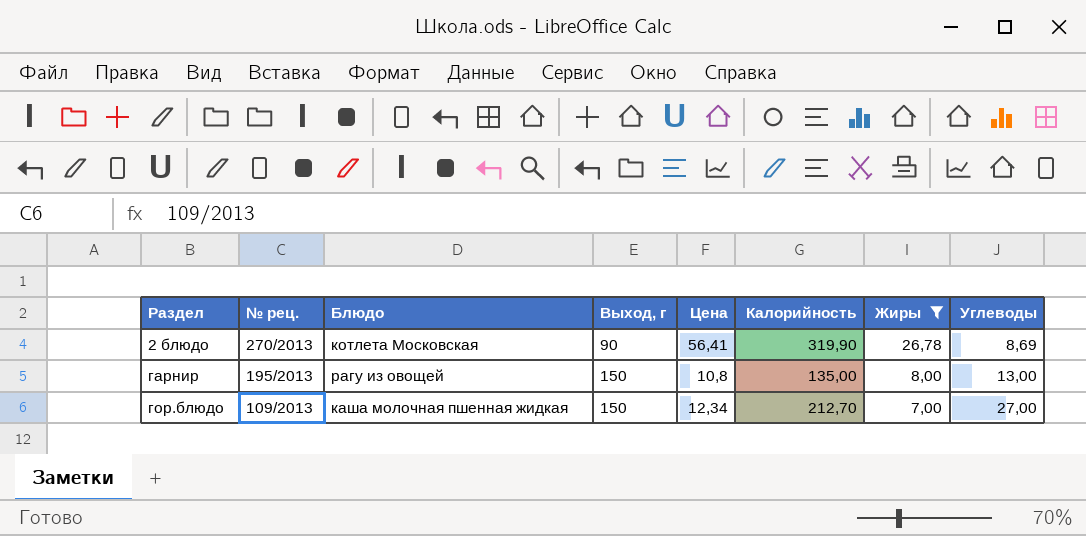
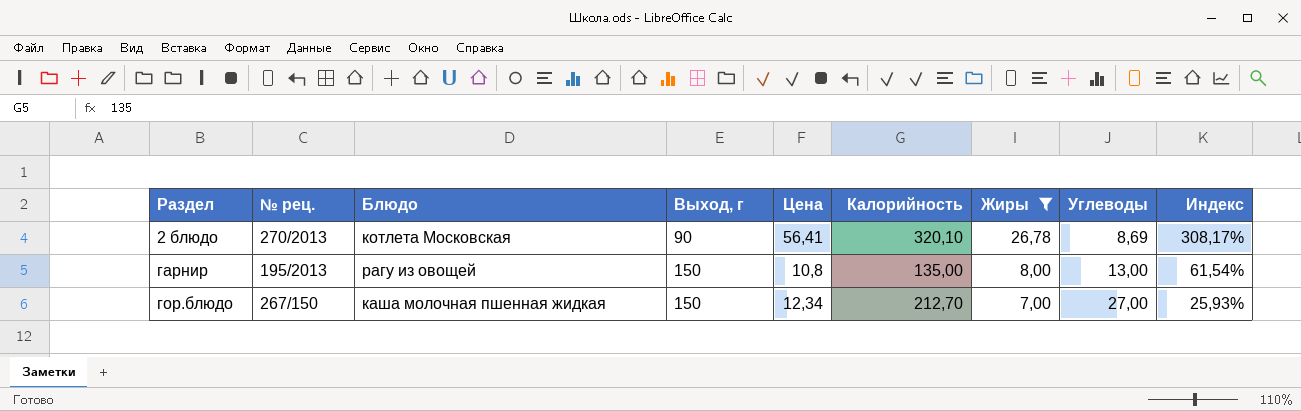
column Индекс | formula: none -> [Жиры] / [Углеводы]
2 блюдо | Калорийность: 319,90 -> 320,10
гор.блюдо | № рец.: 109/2013 -> 267/150

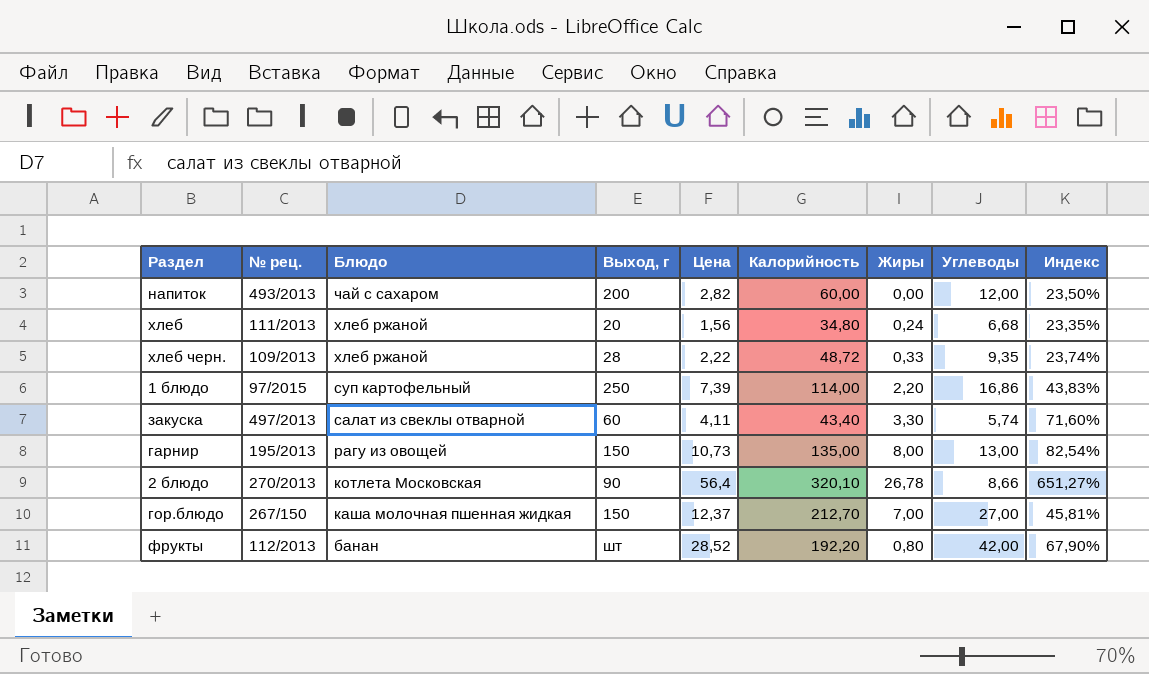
filter: Жиры >= 7,00 -> none
row order: Раздел ascending -> Блюдо descending
column Индекс | formula: [Жиры] / [Углеводы] -> [Цена] / [Углеводы]
гарнир | Цена: 10,8 -> 10,73
2 блюдо | Цена: 56,41 -> 56,4
2 блюдо | Углеводы: 8,69 -> 8,66
гор.блюдо | Цена: 12,34 -> 12,37

